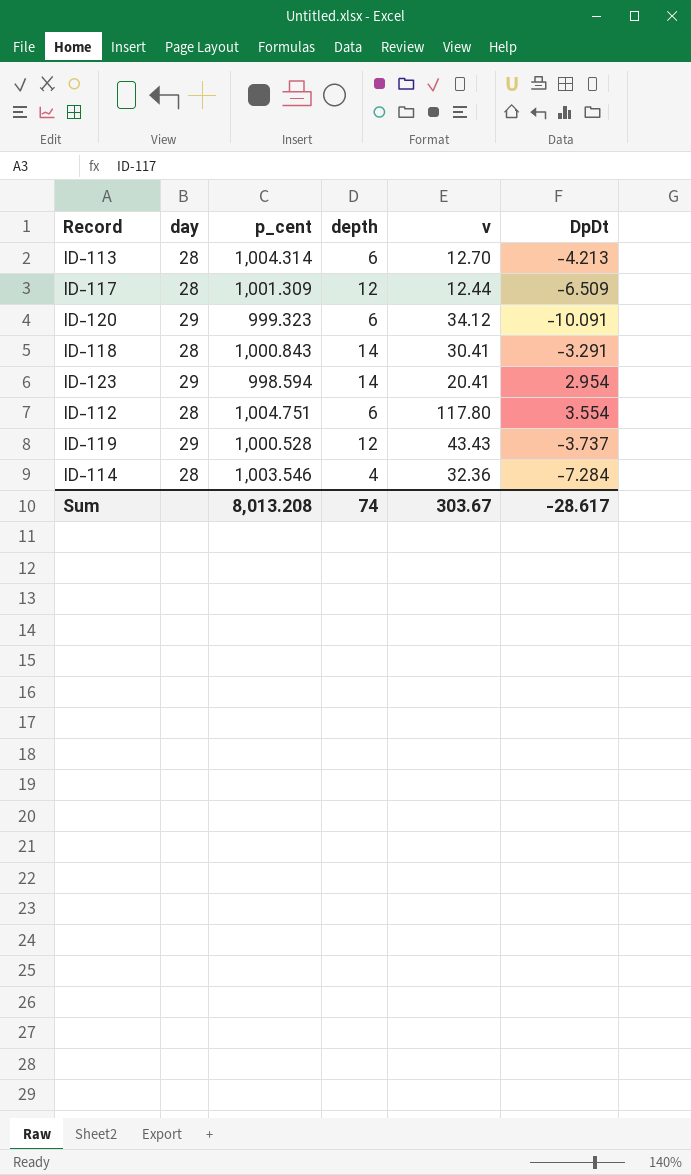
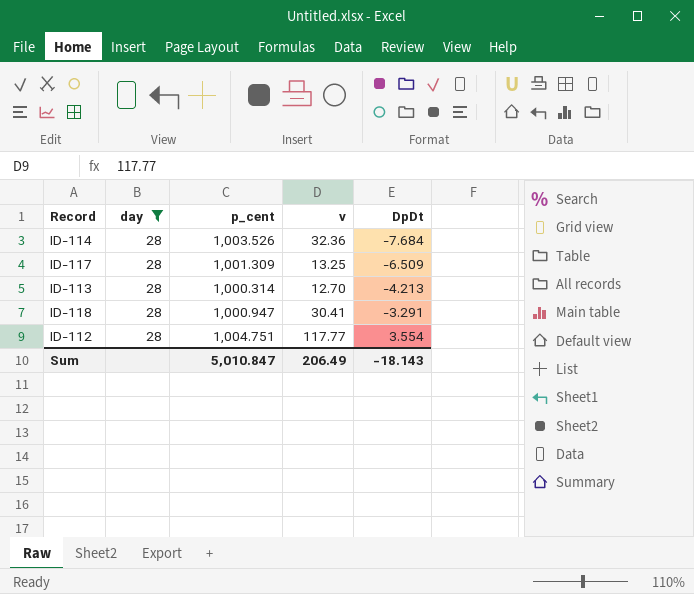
filter: none -> day = 28
row order: none -> DpDt ascending
column depth | position: 4 -> none
ID-114 | p_cent: 1,003.546 -> 1,003.526
ID-114 | DpDt: -7.284 -> -7.684
ID-117 | v: 12.44 -> 13.25
ID-113 | p_cent: 1,004.314 -> 1,000.314
ID-118 | p_cent: 1,000.843 -> 1,000.947
ID-112 | v: 117.80 -> 117.77
Sum | p_cent: 8,013.208 -> 5,010.847
Sum | v: 303.67 -> 206.49
Sum | DpDt: -28.617 -> -18.143

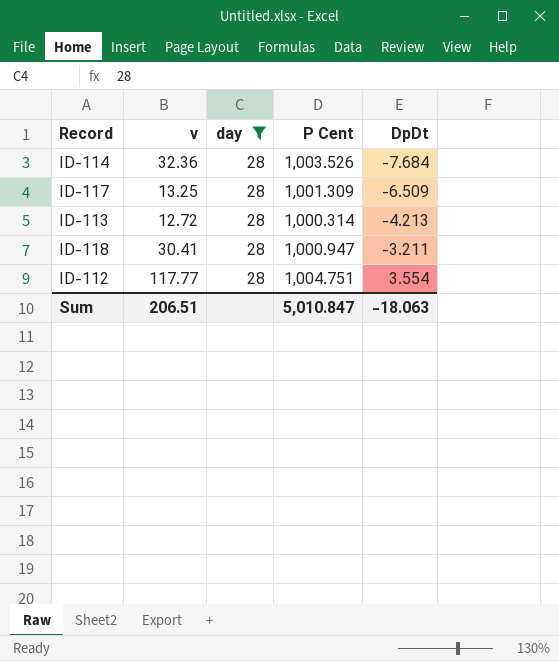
column v | position: 4 -> 2
column name: p_cent -> P Cent
ID-113 | v: 12.70 -> 12.72
ID-118 | DpDt: -3.291 -> -3.211
Sum | v: 206.49 -> 206.51
Sum | DpDt: -18.143 -> -18.063

